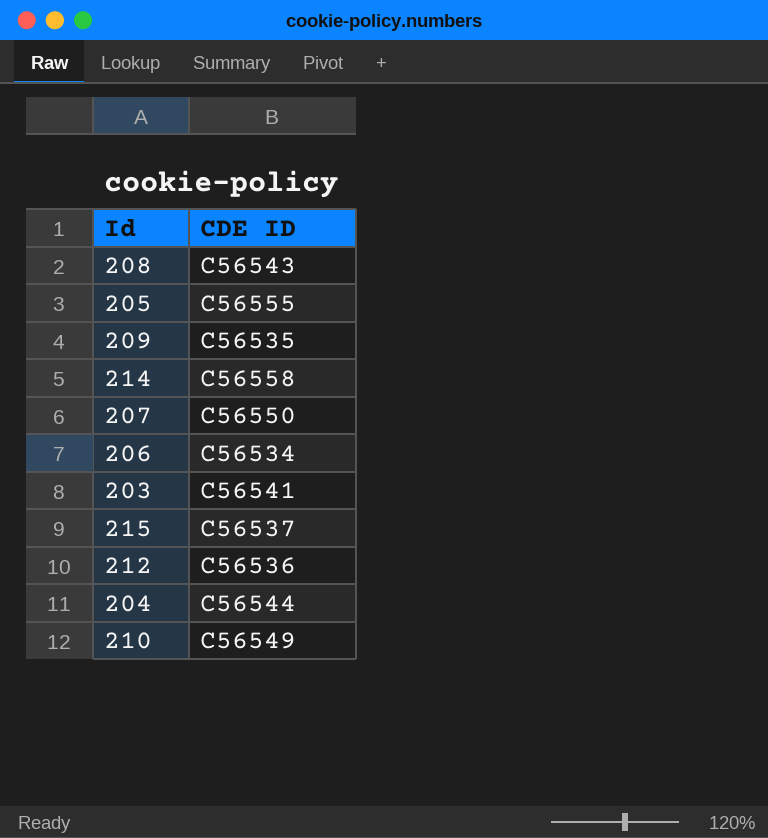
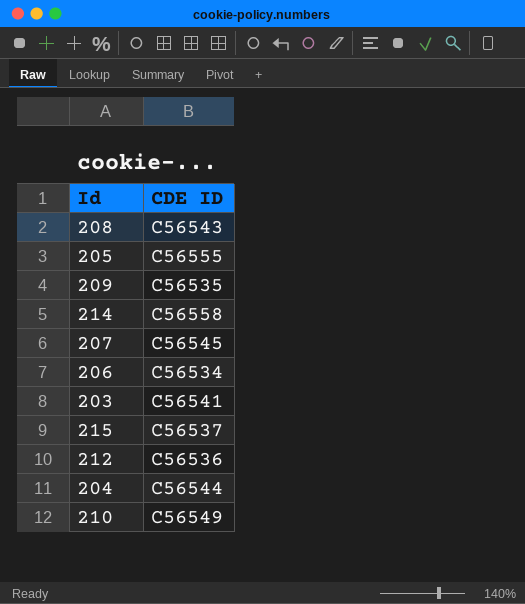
207 | CDE ID: C56550 -> C56545

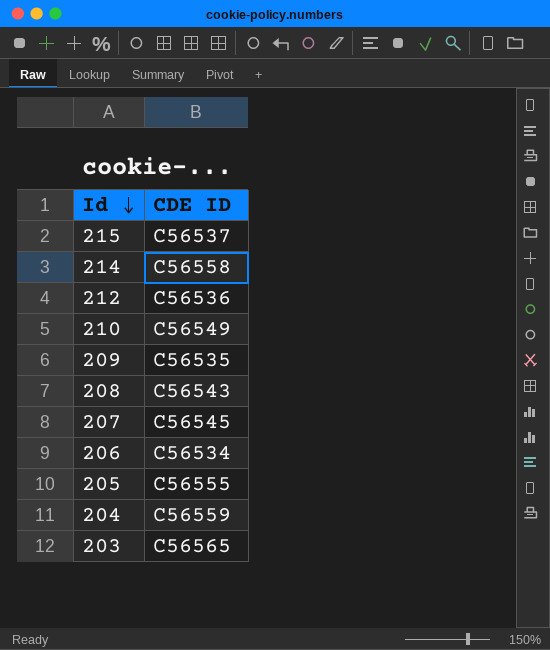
row order: none -> Id descending
204 | CDE ID: C56544 -> C56559
203 | CDE ID: C56541 -> C56565

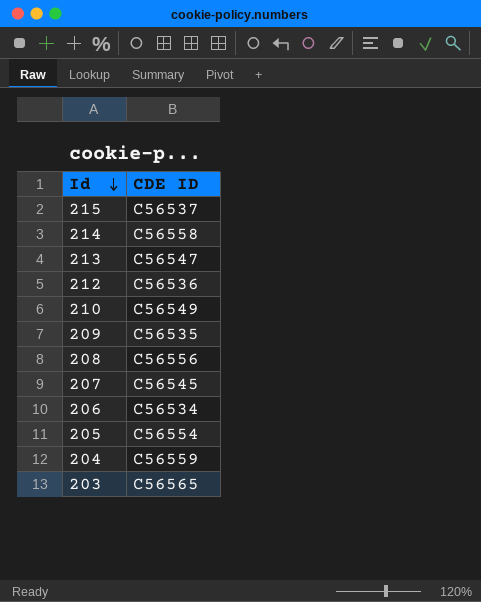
row 213: none -> C56547
208 | CDE ID: C56543 -> C56556
205 | CDE ID: C56555 -> C56554

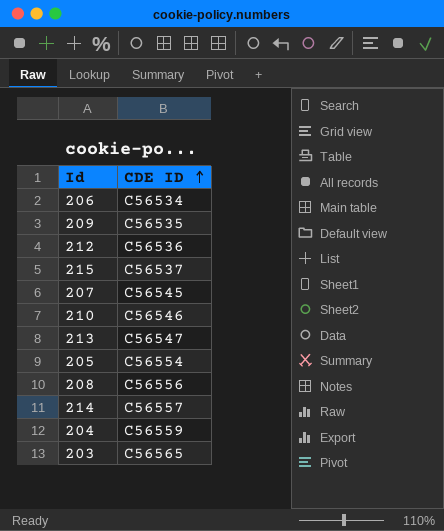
row order: Id descending -> CDE ID ascending
210 | CDE ID: C56549 -> C56546
214 | CDE ID: C56558 -> C56557

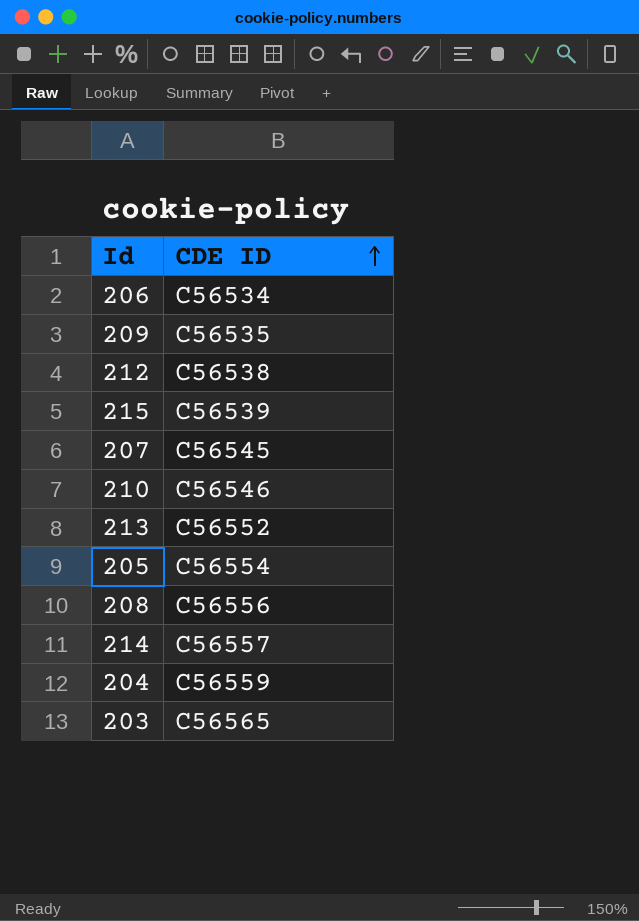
212 | CDE ID: C56536 -> C56538
215 | CDE ID: C56537 -> C56539
213 | CDE ID: C56547 -> C56552

